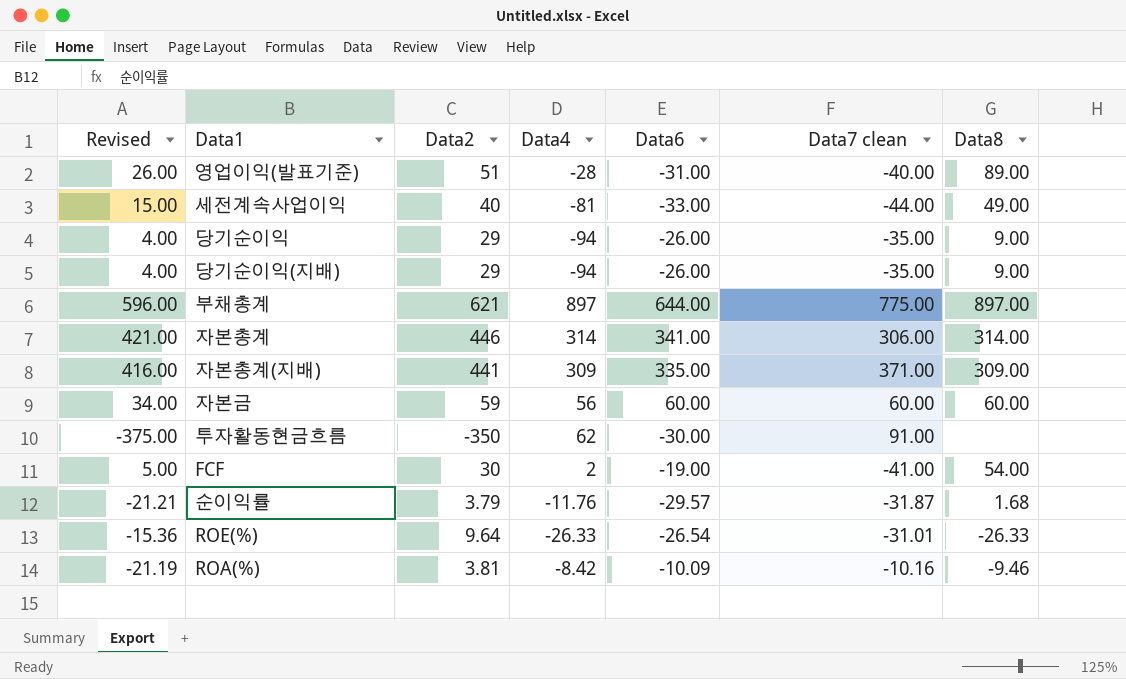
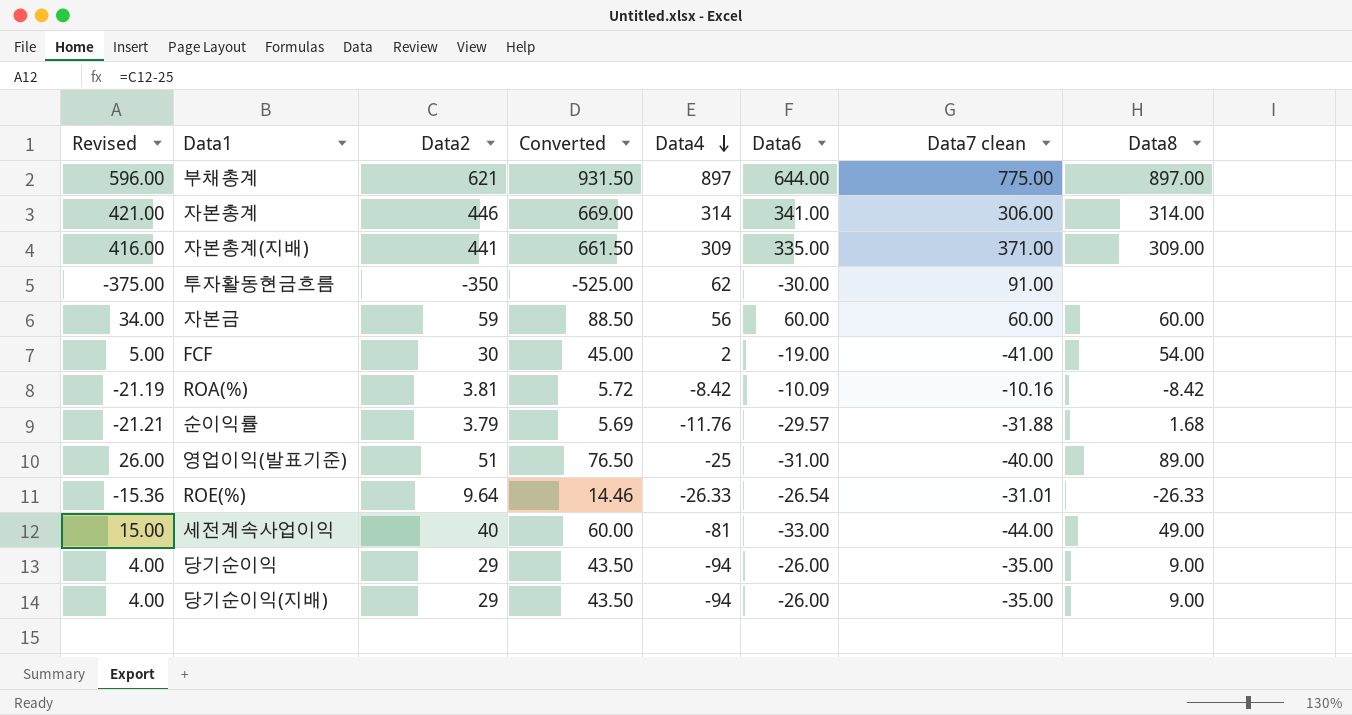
row order: none -> Data4 descending
column Converted | formula: none -> [Data2] * 1.5
ROA(%) | Data8: -9.46 -> -8.42
순이익률 | Data7 clean: -31.87 -> -31.88
영업이익(발표기준) | Data4: -28 -> -25

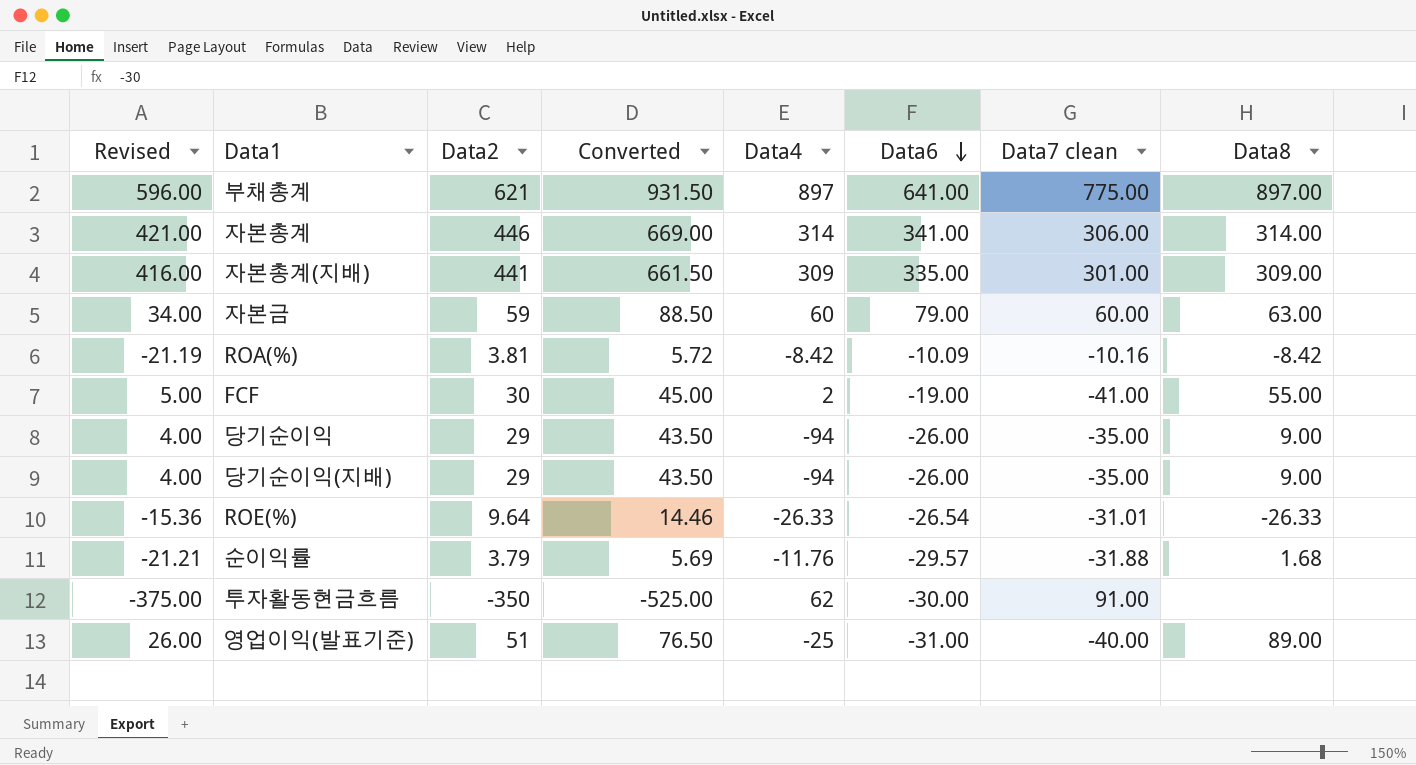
row order: Data4 descending -> Data6 descending
row 세전계속사업이익: 15.00 | 40 | 60.00 | -81 | -33.00 | -44.00 | 49.00 -> none
부채총계 | Data6: 644.00 -> 641.00
자본총계(지배) | Data7 clean: 371.00 -> 301.00
자본금 | Data4: 56 -> 60
자본금 | Data6: 60.00 -> 79.00
자본금 | Data8: 60.00 -> 63.00
FCF | Data8: 54.00 -> 55.00

